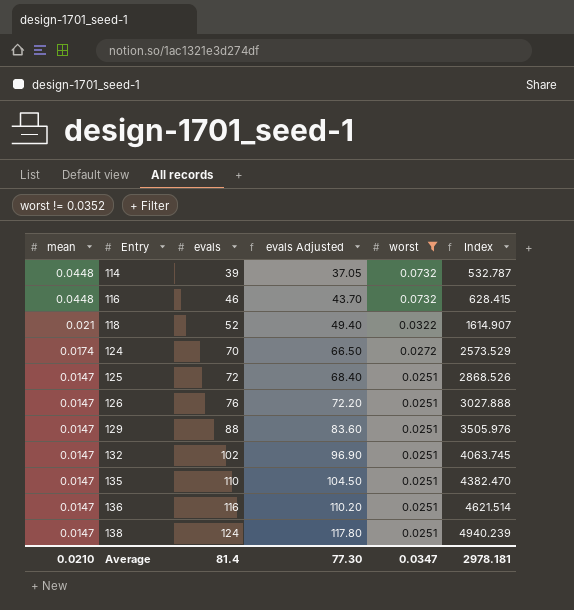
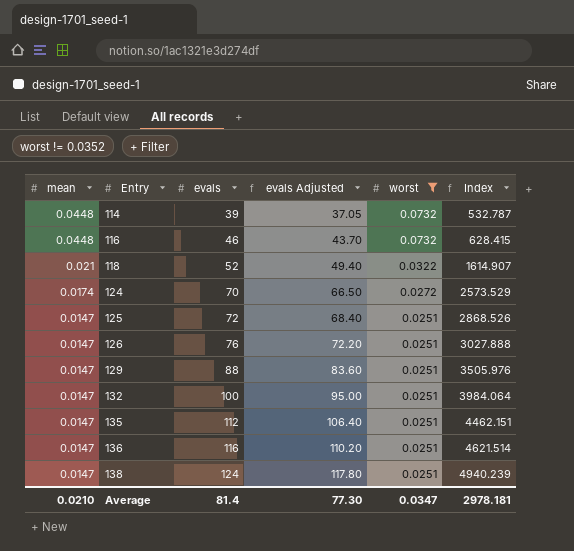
132 | evals: 102 -> 100
132 | evals Adjusted: 96.90 -> 95.00
132 | Index: 4063.745 -> 3984.064
135 | evals: 110 -> 112
135 | evals Adjusted: 104.50 -> 106.40
135 | Index: 4382.470 -> 4462.151

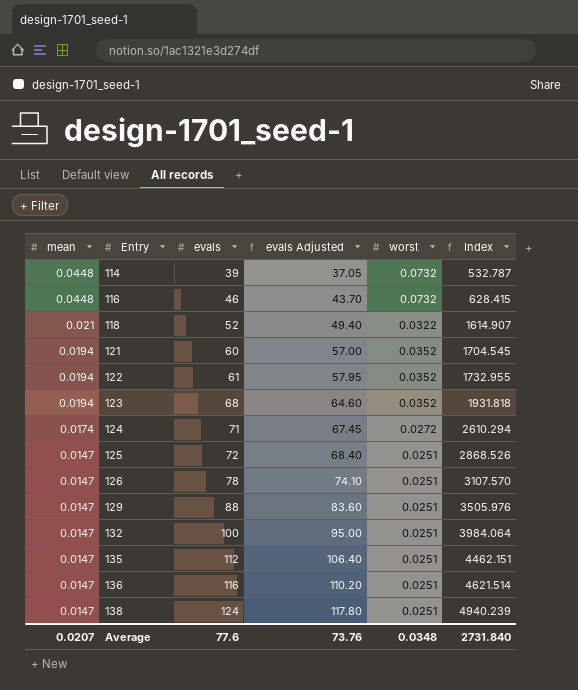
filter: worst != 0.0352 -> none
124 | evals: 70 -> 71
124 | evals Adjusted: 66.50 -> 67.45
124 | Index: 2573.529 -> 2610.294
126 | evals: 76 -> 78
126 | evals Adjusted: 72.20 -> 74.10
126 | Index: 3027.888 -> 3107.570
Average | mean: 0.0210 -> 0.0207
Average | evals: 81.4 -> 77.6
Average | evals Adjusted: 77.30 -> 73.76
Average | worst: 0.0347 -> 0.0348
Average | Index: 2978.181 -> 2731.840

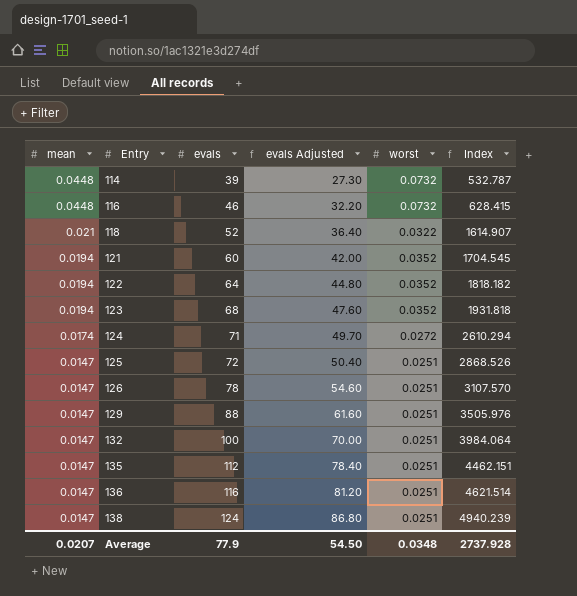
column evals Adjusted | formula: [evals] * 0.95 -> [evals] * 0.7
122 | evals: 61 -> 64
122 | Index: 1732.955 -> 1818.182
Average | evals: 77.6 -> 77.9
Average | evals Adjusted: 73.76 -> 54.50
Average | Index: 2731.840 -> 2737.928

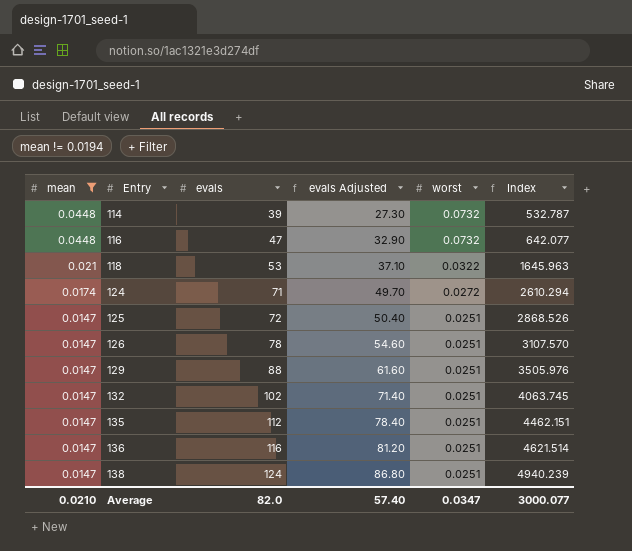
filter: none -> mean != 0.0194
116 | evals: 46 -> 47
116 | evals Adjusted: 32.20 -> 32.90
116 | Index: 628.415 -> 642.077
118 | evals: 52 -> 53
118 | evals Adjusted: 36.40 -> 37.10
118 | Index: 1614.907 -> 1645.963
132 | evals: 100 -> 102
132 | evals Adjusted: 70.00 -> 71.40
132 | Index: 3984.064 -> 4063.745
Average | mean: 0.0207 -> 0.0210
Average | evals: 77.9 -> 82.0
Average | evals Adjusted: 54.50 -> 57.40
Average | worst: 0.0348 -> 0.0347
Average | Index: 2737.928 -> 3000.077

